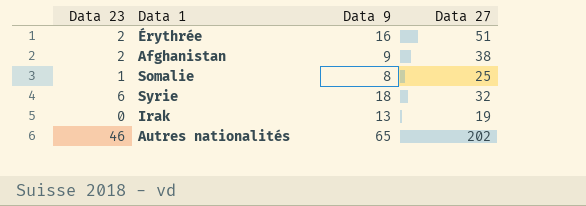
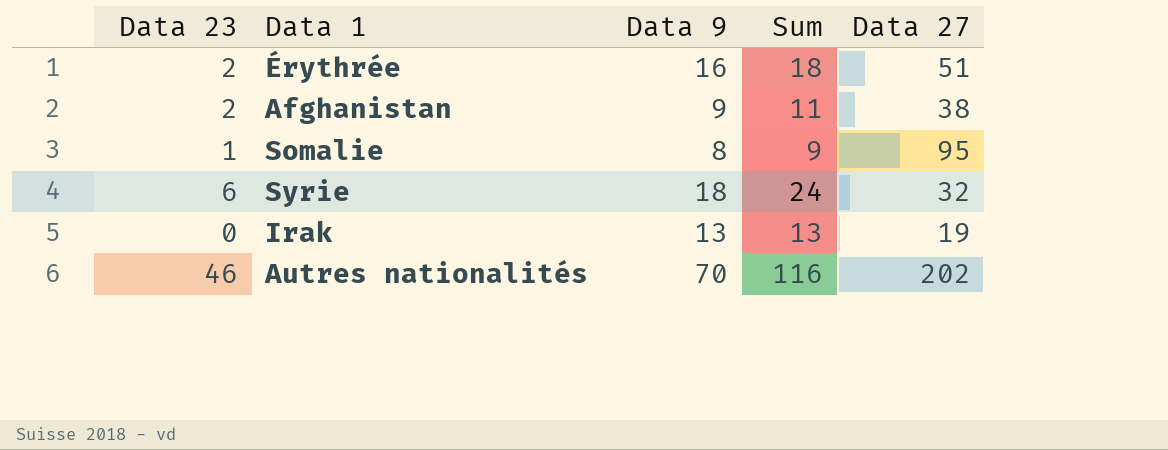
column Sum | formula: none -> [Data 23] + [Data 9]
Somalie | Data 27: 25 -> 95
Autres nationalités | Data 9: 65 -> 70

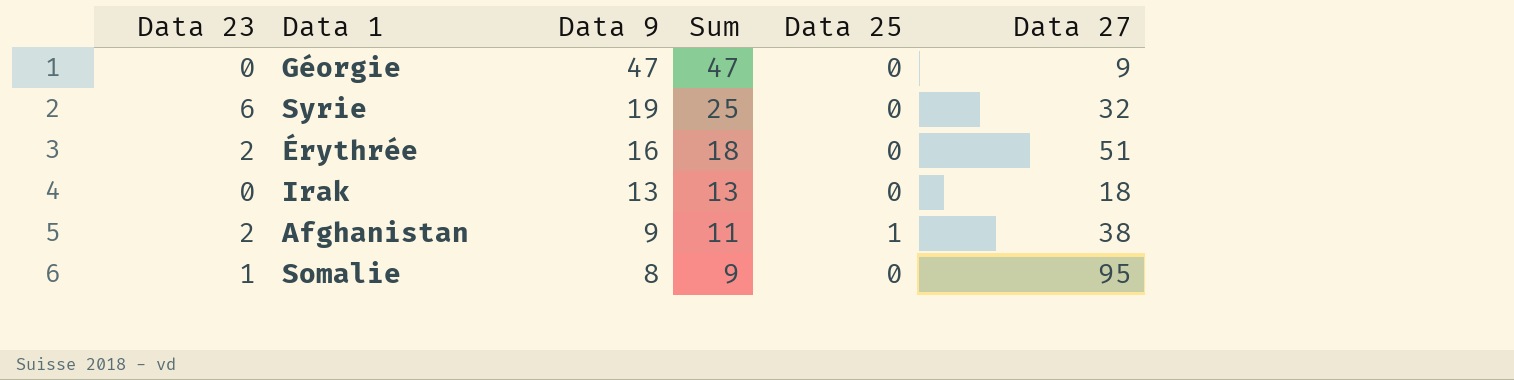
row order: none -> Data 9 descending
column Data 25 | position: none -> 5
row Autres nationalités: 46 | 70 | 116 | 202 -> none
row Géorgie: none -> 0 | 47 | 47 | 0 | 9
Syrie | Data 9: 18 -> 19
Syrie | Sum: 24 -> 25
Irak | Data 27: 19 -> 18

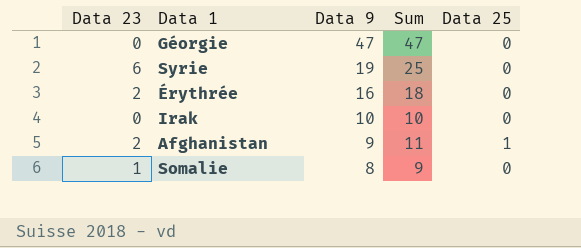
column Data 27 | position: 6 -> none
Irak | Data 9: 13 -> 10
Irak | Sum: 13 -> 10

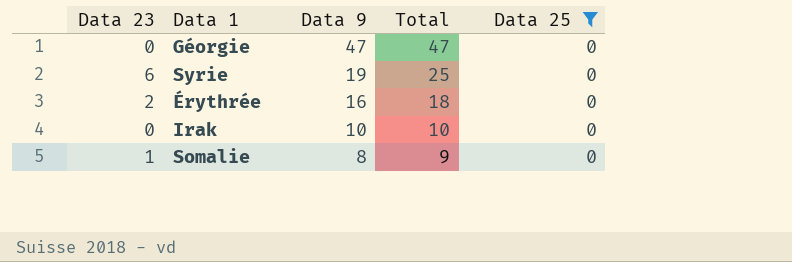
filter: none -> Data 25 = 0
column name: Sum -> Total

